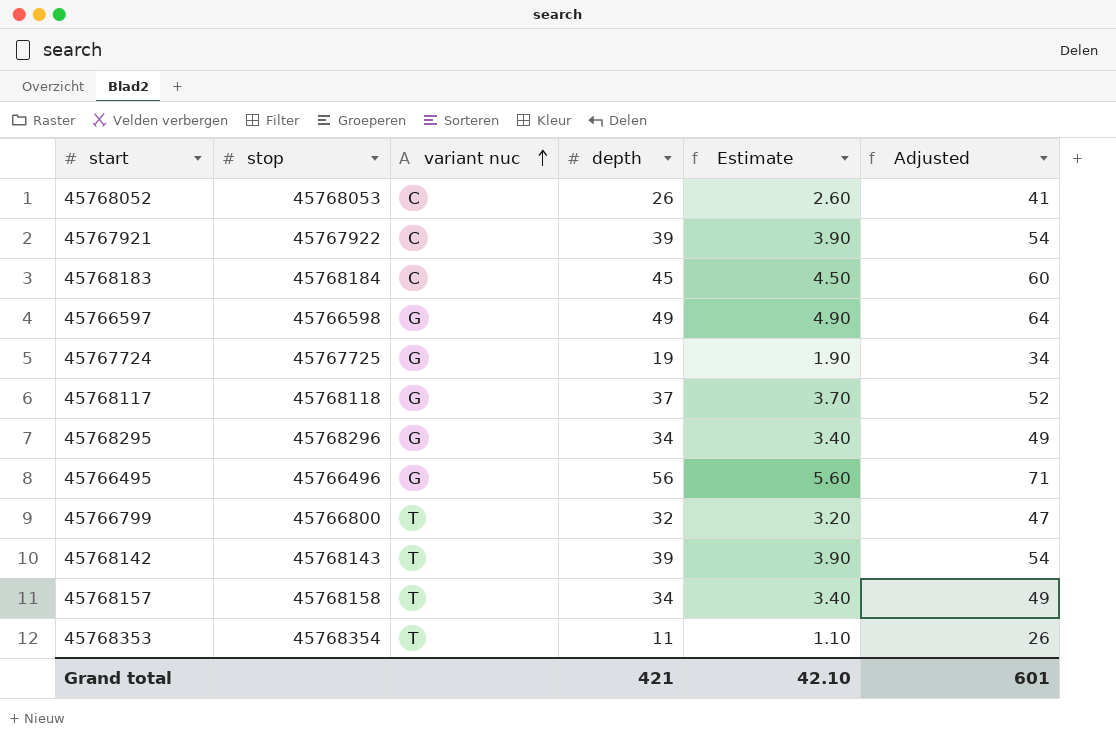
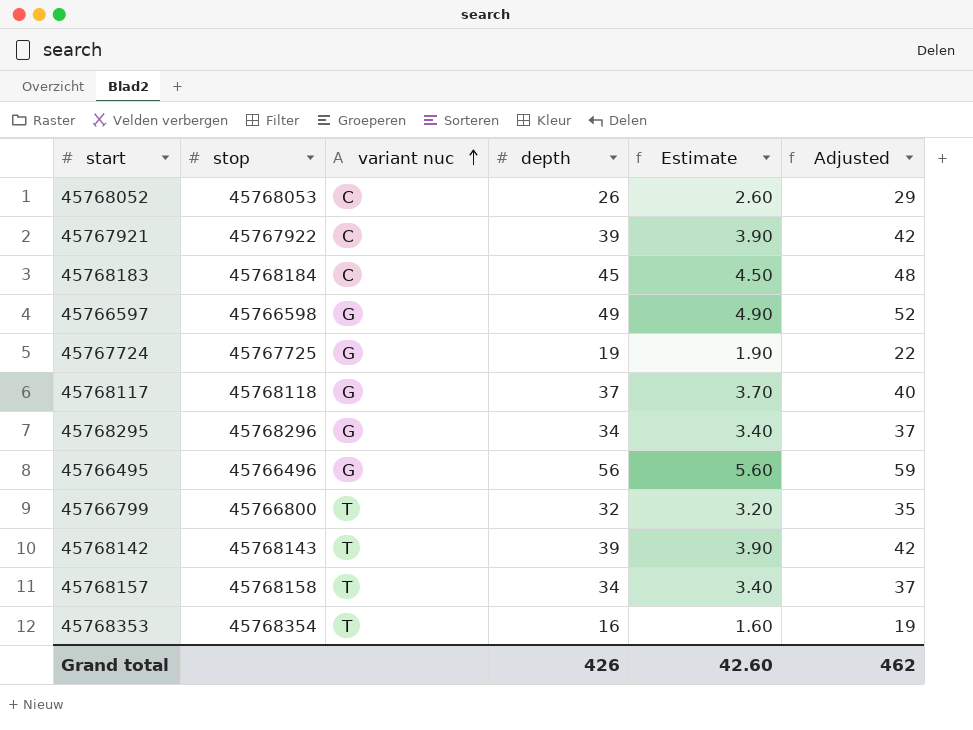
column Adjusted | formula: [depth] + 15 -> [depth] + 3
45768353 | depth: 11 -> 16
45768353 | Estimate: 1.10 -> 1.60
Grand total | depth: 421 -> 426
Grand total | Estimate: 42.10 -> 42.60
Grand total | Adjusted: 601 -> 462

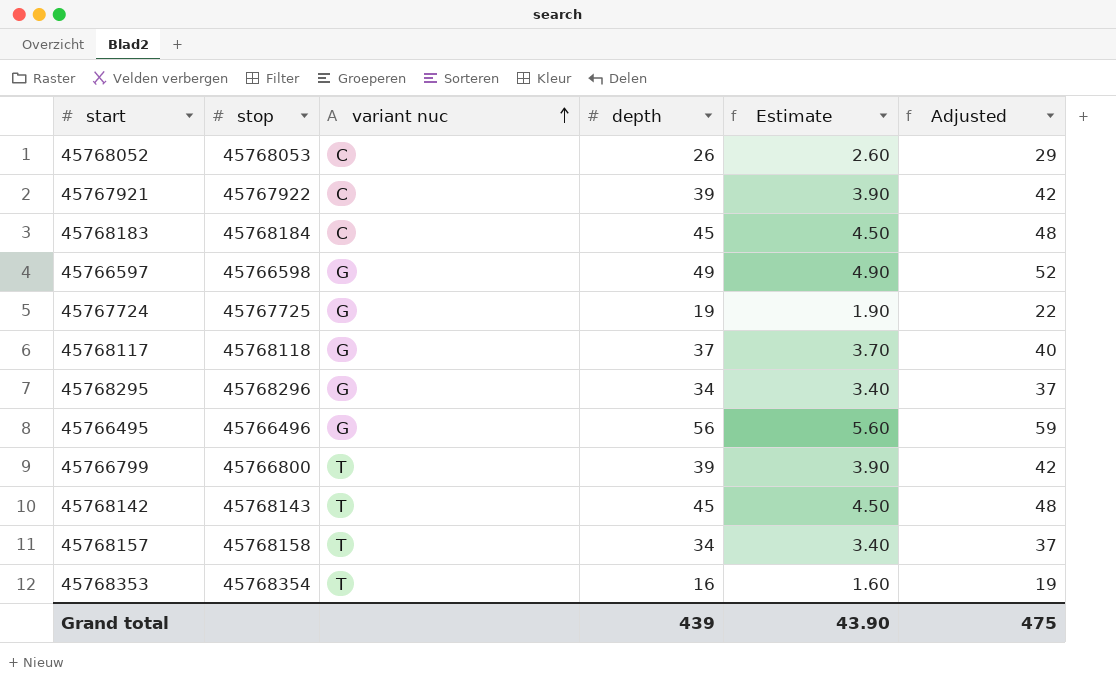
45766799 | depth: 32 -> 39
45766799 | Estimate: 3.20 -> 3.90
45766799 | Adjusted: 35 -> 42
45768142 | depth: 39 -> 45
45768142 | Estimate: 3.90 -> 4.50
45768142 | Adjusted: 42 -> 48
Grand total | depth: 426 -> 439
Grand total | Estimate: 42.60 -> 43.90
Grand total | Adjusted: 462 -> 475

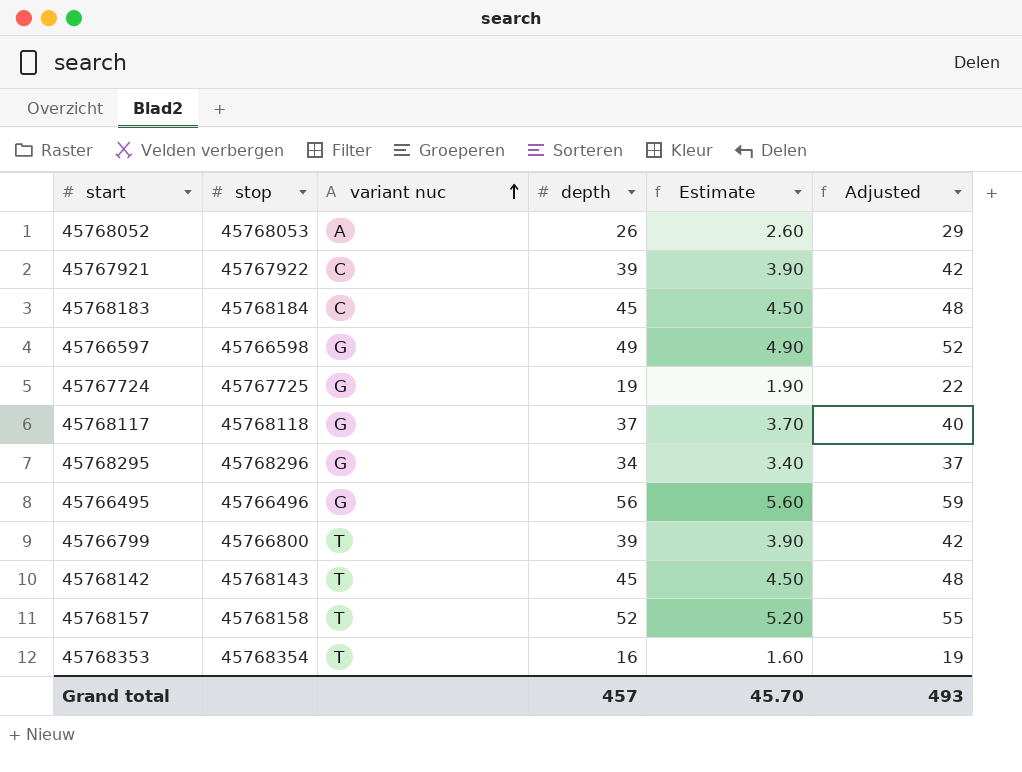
45768052 | variant nuc: C -> A
45768157 | depth: 34 -> 52
45768157 | Estimate: 3.40 -> 5.20
45768157 | Adjusted: 37 -> 55
Grand total | depth: 439 -> 457
Grand total | Estimate: 43.90 -> 45.70
Grand total | Adjusted: 475 -> 493

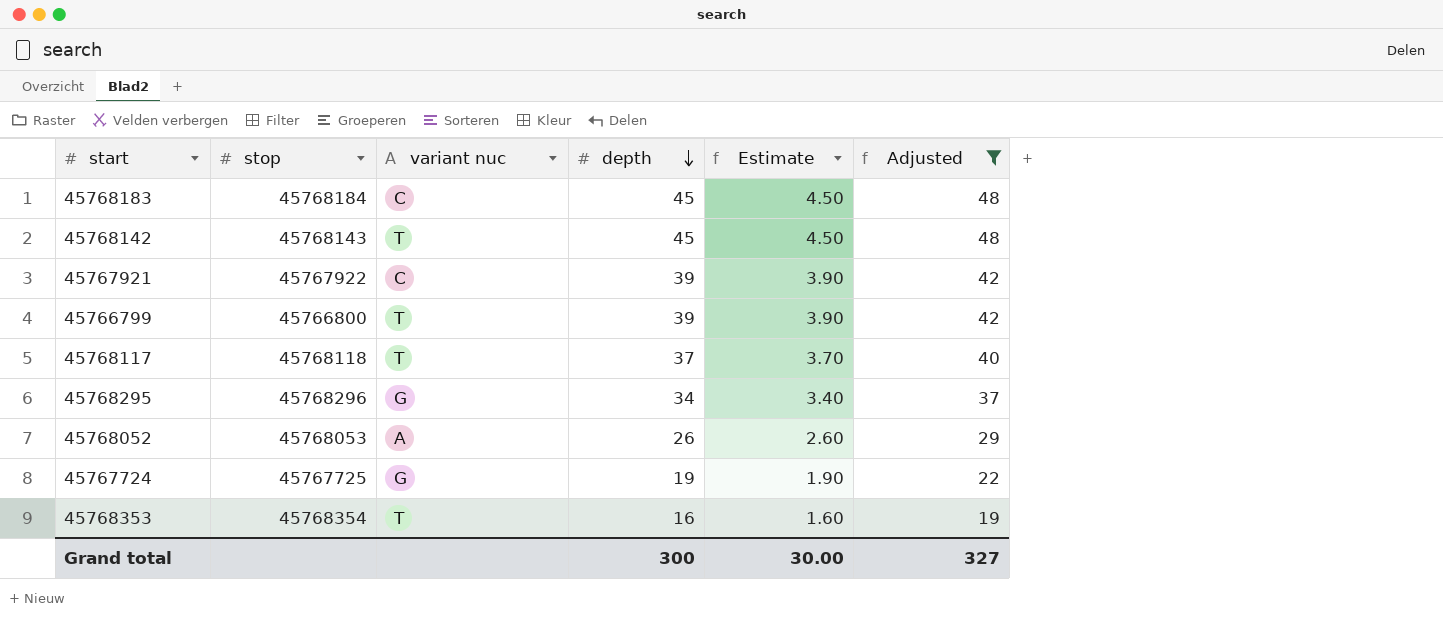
filter: none -> Adjusted <= 48
row order: variant nuc ascending -> depth descending
45768117 | variant nuc: G -> T
Grand total | depth: 457 -> 300
Grand total | Estimate: 45.70 -> 30.00
Grand total | Adjusted: 493 -> 327

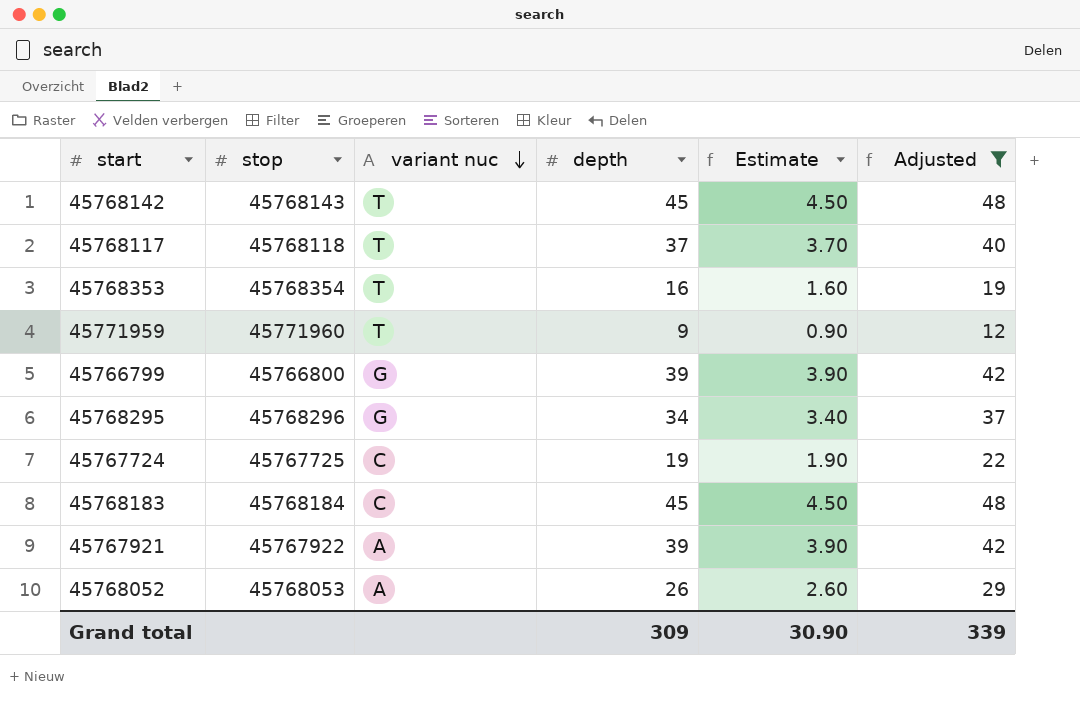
row order: depth descending -> variant nuc descending
row 45771959: none -> 45771960 | T | 9 | 0.90 | 12
45766799 | variant nuc: T -> G
45767724 | variant nuc: G -> C
45767921 | variant nuc: C -> A
Grand total | depth: 300 -> 309
Grand total | Estimate: 30.00 -> 30.90
Grand total | Adjusted: 327 -> 339

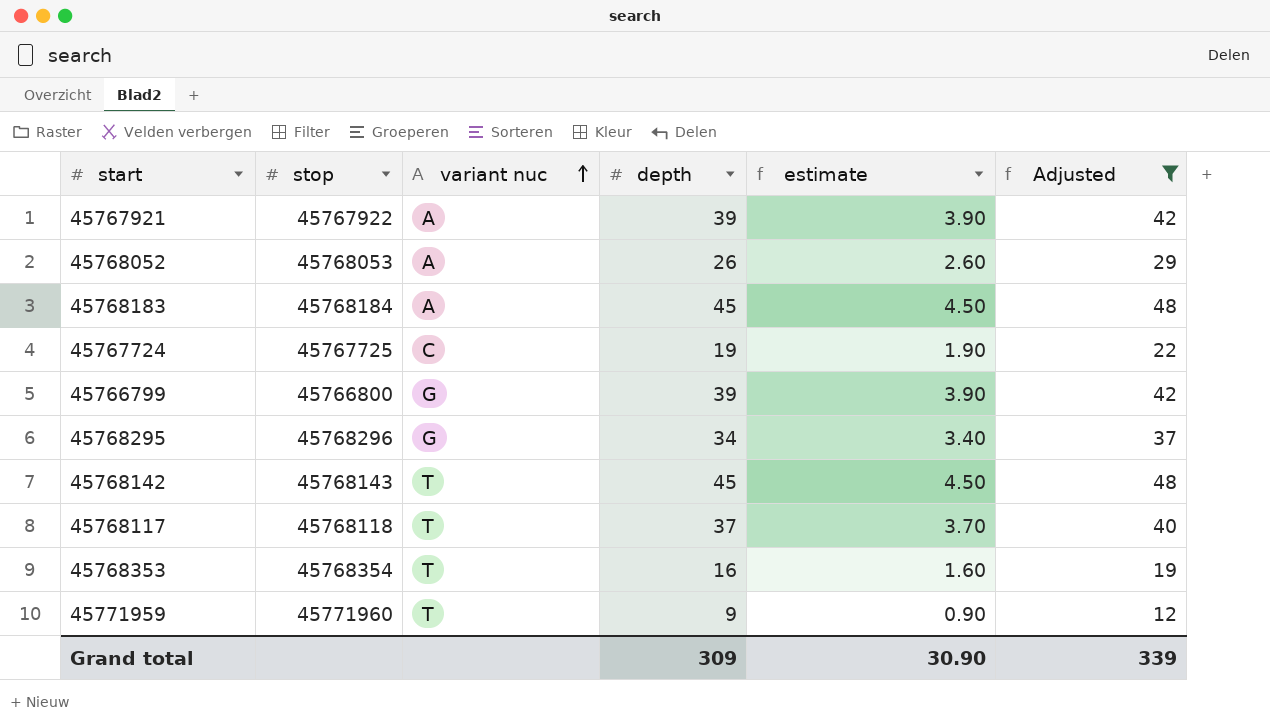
row order: variant nuc descending -> variant nuc ascending
column name: Estimate -> estimate
45768183 | variant nuc: C -> A

